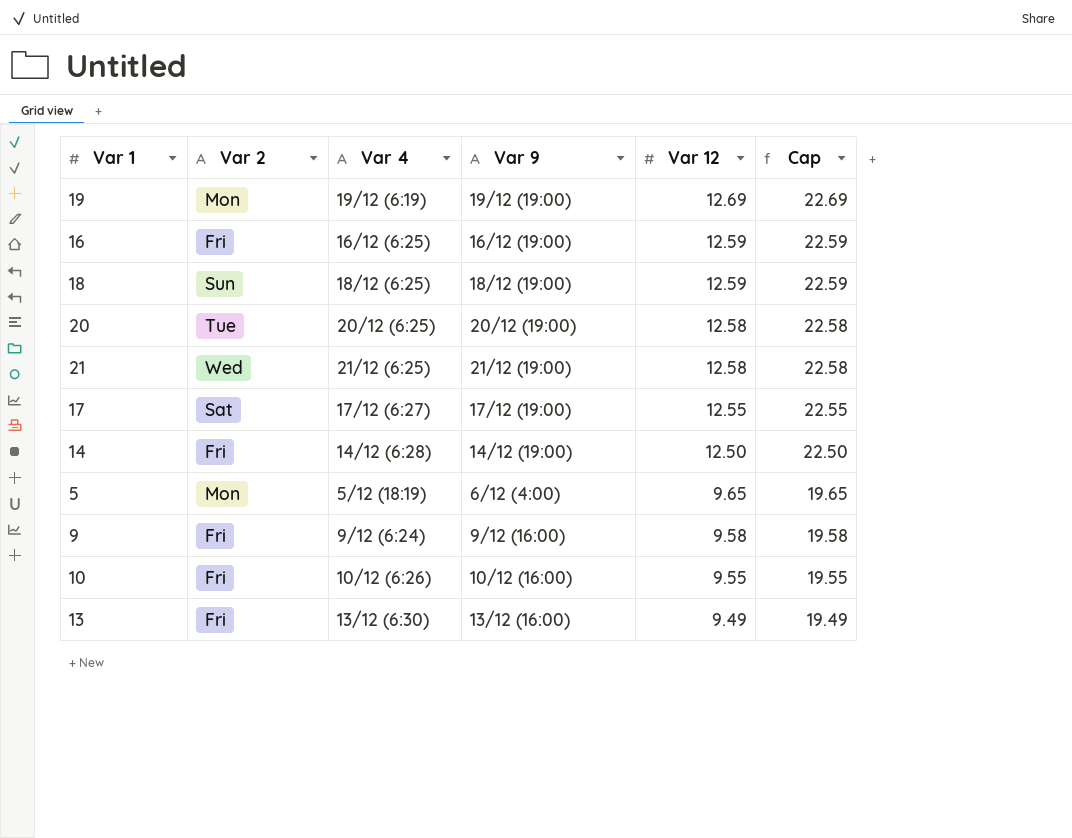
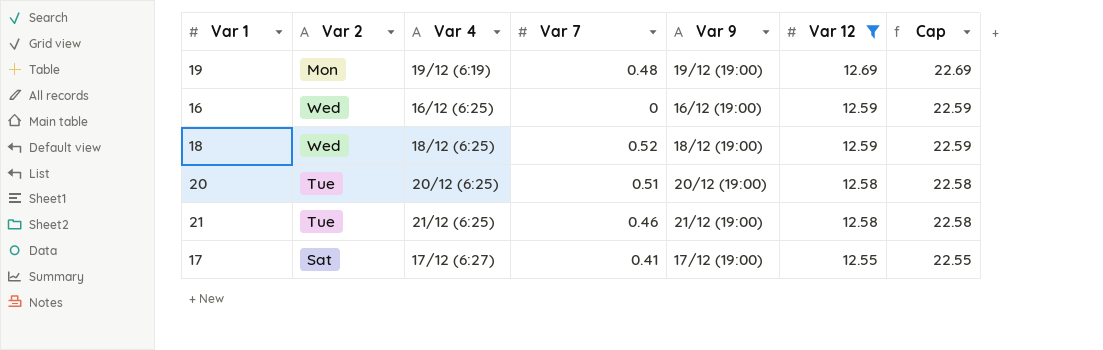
filter: none -> Var 12 >= 12.55
column Var 7 | position: none -> 4
16 | Var 2: Fri -> Wed
18 | Var 2: Sun -> Wed
21 | Var 2: Wed -> Tue

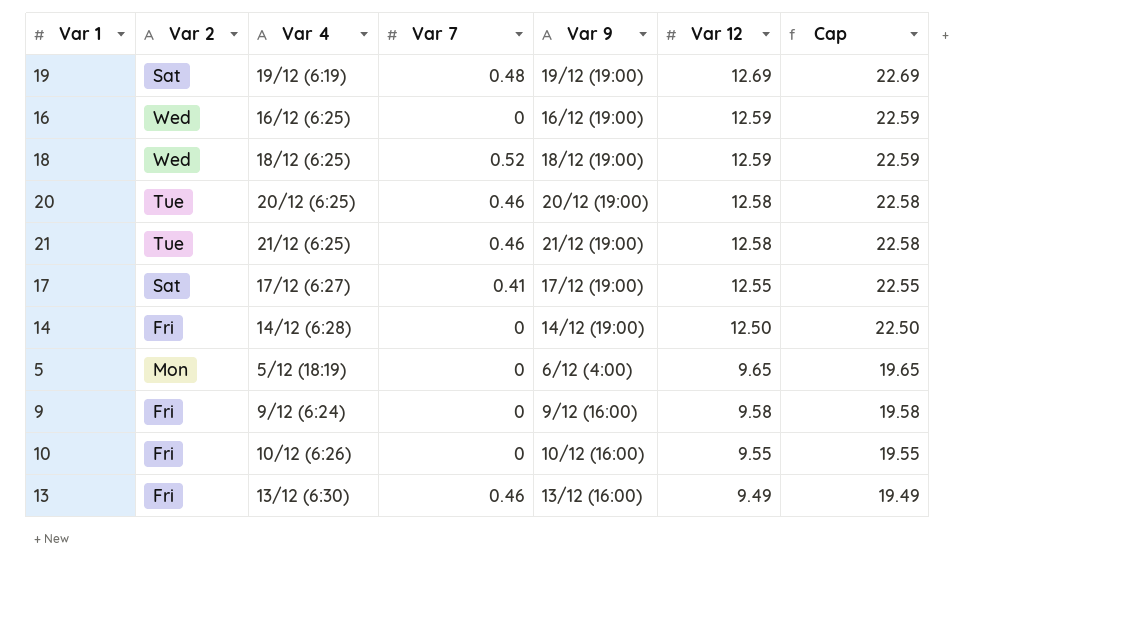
filter: Var 12 >= 12.55 -> none
19 | Var 2: Mon -> Sat
20 | Var 7: 0.51 -> 0.46

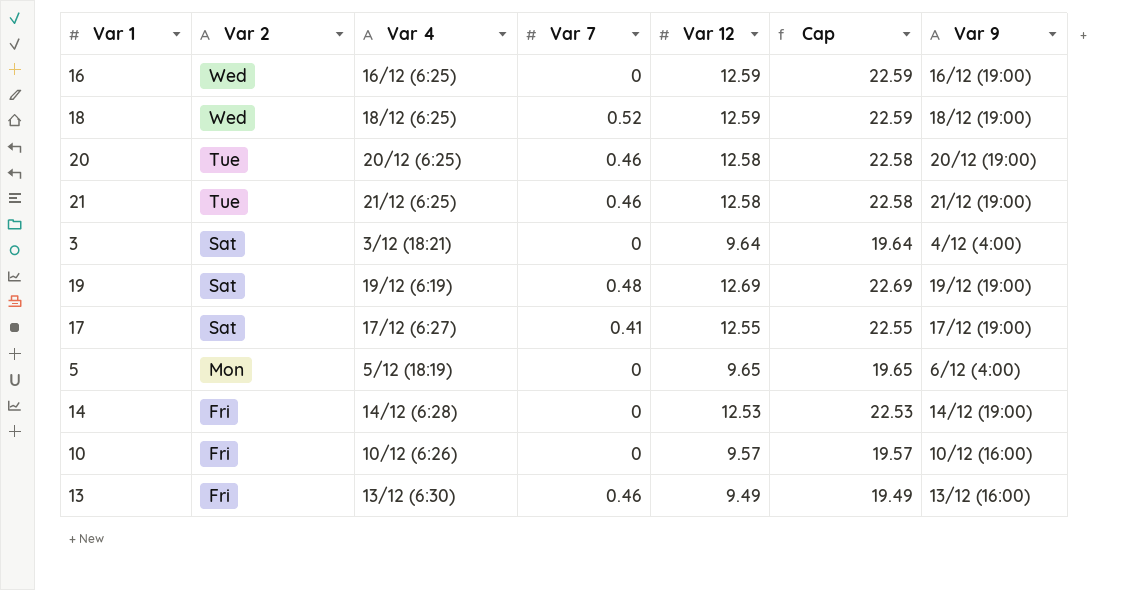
row order: Var 12 descending -> Var 2 descending
column Var 9 | position: 5 -> 7
row 9: Fri | 9/12 (6:24) | 0 | 9/12 (16:00) | 9.58 | 19.58 -> none
row 3: none -> Sat | 3/12 (18:21) | 0 | 9.64 | 19.64 | 4/12 (4:00)
14 | Var 12: 12.50 -> 12.53
14 | Cap: 22.50 -> 22.53
10 | Var 12: 9.55 -> 9.57
10 | Cap: 19.55 -> 19.57

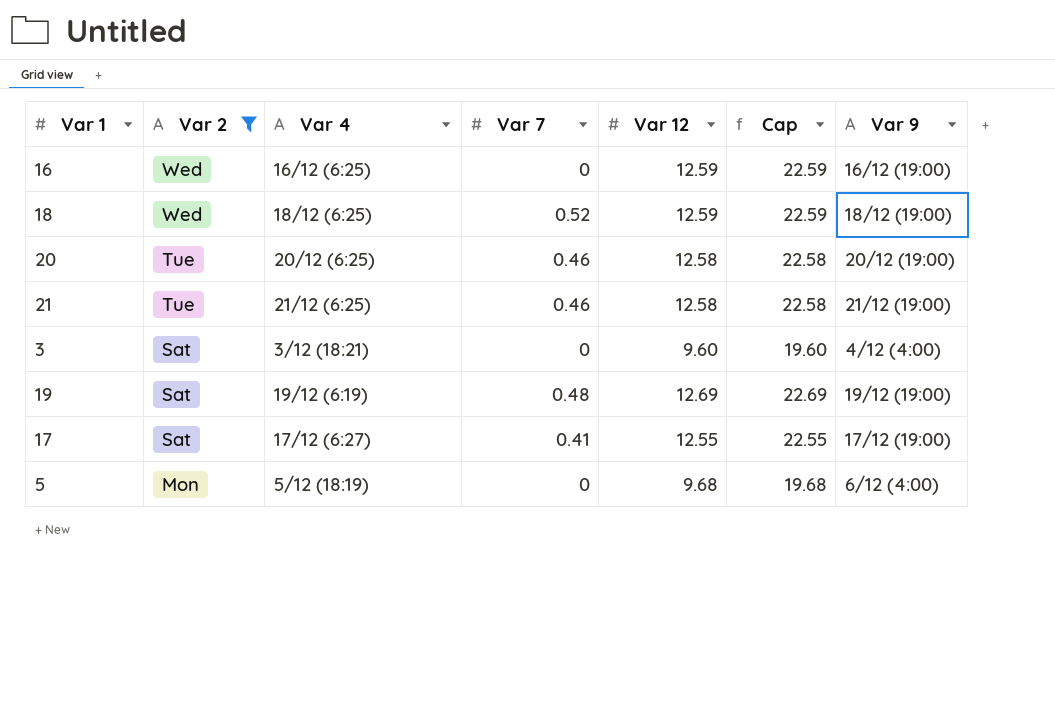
filter: none -> Var 2 != Fri
3 | Var 12: 9.64 -> 9.60
3 | Cap: 19.64 -> 19.60
5 | Var 12: 9.65 -> 9.68
5 | Cap: 19.65 -> 19.68

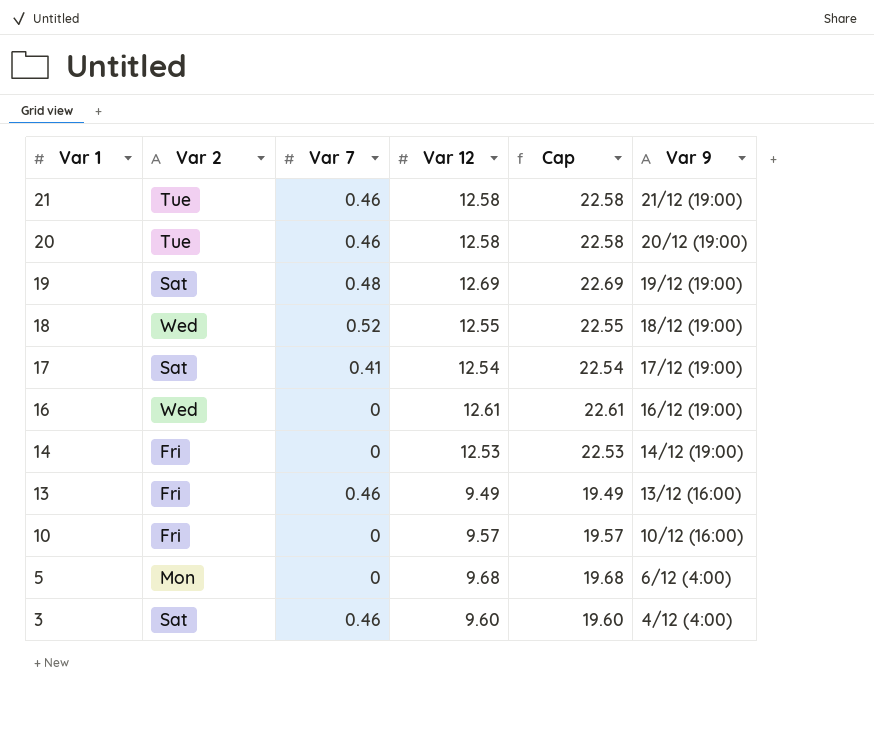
filter: Var 2 != Fri -> none
row order: Var 2 descending -> Var 1 descending
column Var 4 | position: 3 -> none
18 | Var 12: 12.59 -> 12.55
18 | Cap: 22.59 -> 22.55
17 | Var 12: 12.55 -> 12.54
17 | Cap: 22.55 -> 22.54
16 | Var 12: 12.59 -> 12.61
16 | Cap: 22.59 -> 22.61
3 | Var 7: 0 -> 0.46

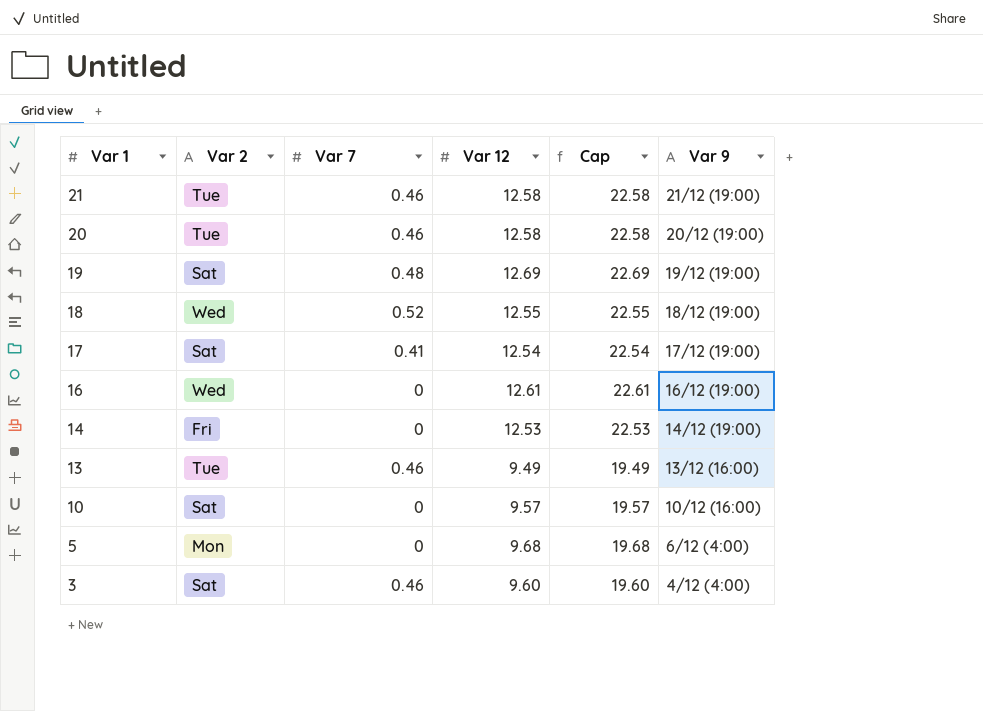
13 | Var 2: Fri -> Tue
10 | Var 2: Fri -> Sat

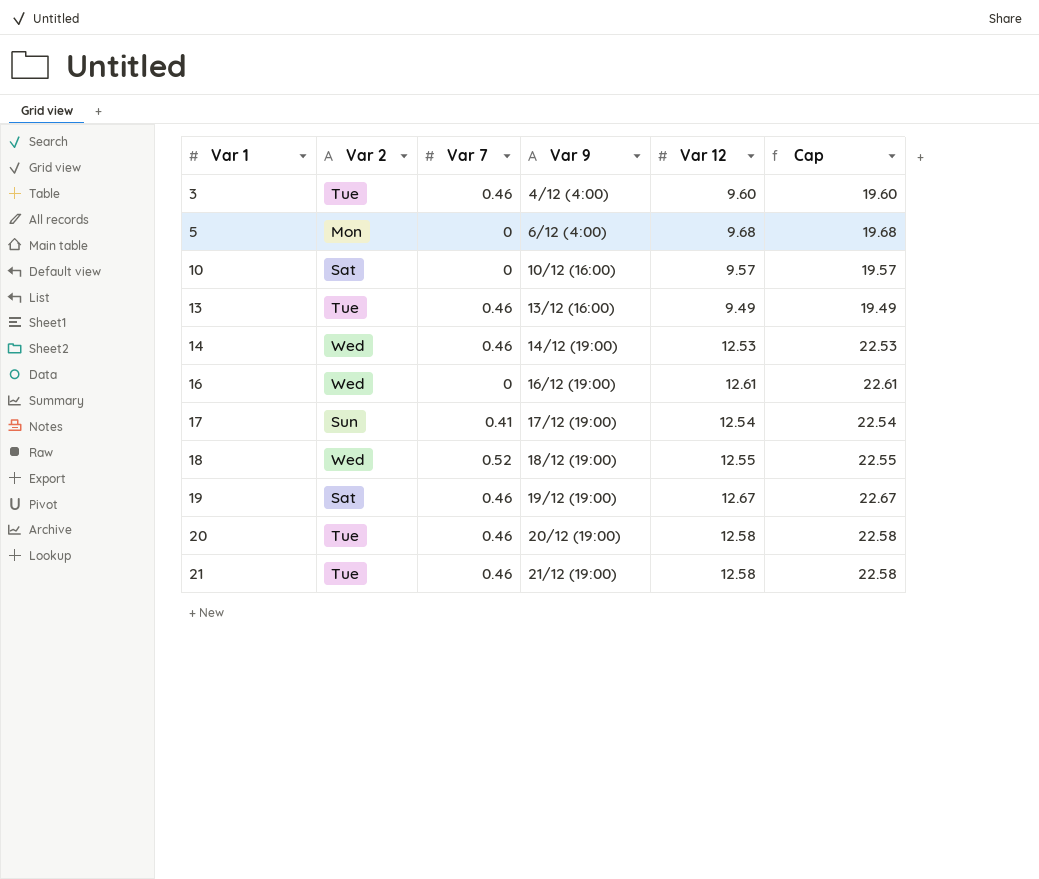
row order: Var 1 descending -> Var 1 ascending
column Var 9 | position: 6 -> 4
3 | Var 2: Sat -> Tue
14 | Var 2: Fri -> Wed
14 | Var 7: 0 -> 0.46
17 | Var 2: Sat -> Sun
19 | Var 7: 0.48 -> 0.46
19 | Var 12: 12.69 -> 12.67
19 | Cap: 22.69 -> 22.67

